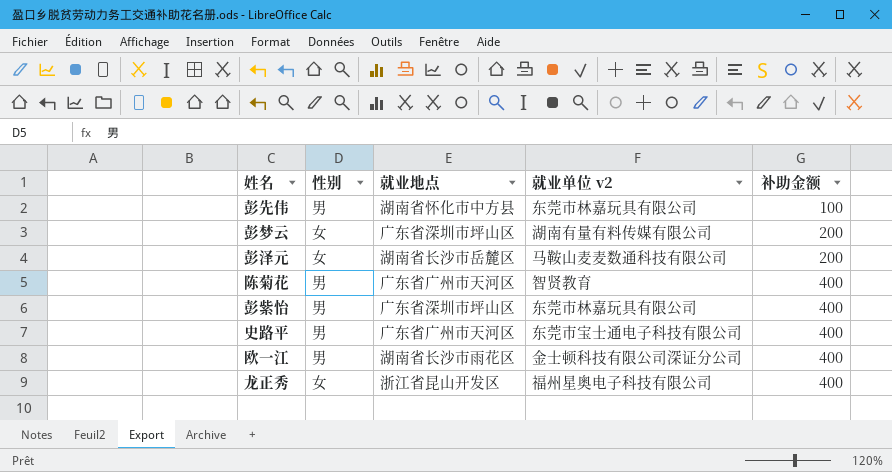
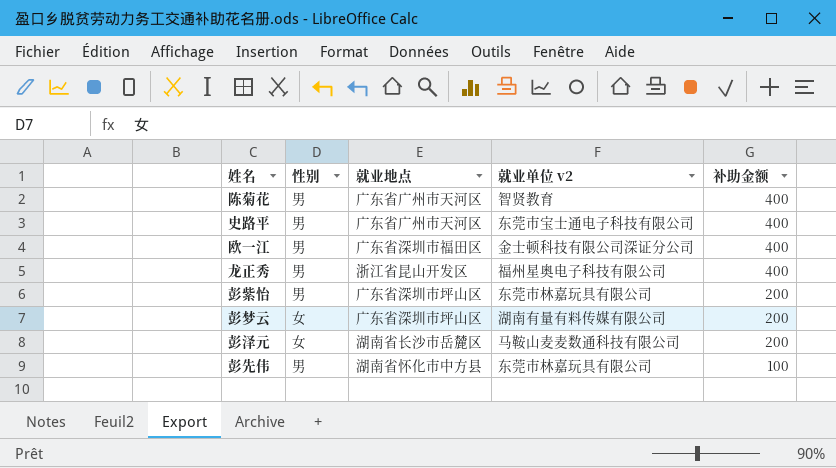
row order: 补助金额 ascending -> 补助金额 descending
欧一江 | 就业地点: 湖南省长沙市雨花区 -> 广东省深圳市福田区
龙正秀 | 性别: 女 -> 男
彭紫怡 | 补助金额: 400 -> 200

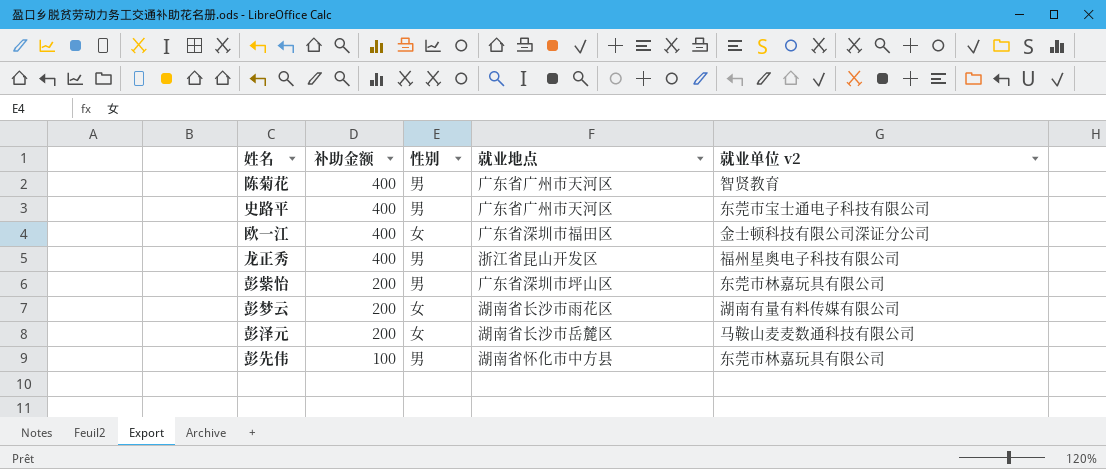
column 补助金额 | position: 5 -> 2
欧一江 | 性别: 男 -> 女
彭梦云 | 就业地点: 广东省深圳市坪山区 -> 湖南省长沙市雨花区

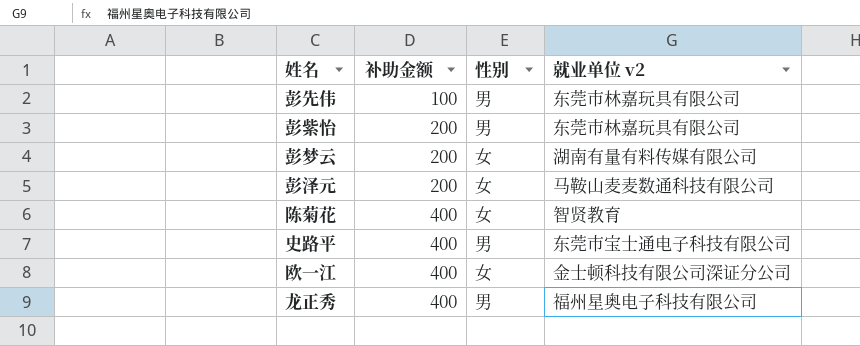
row order: 补助金额 descending -> 补助金额 ascending
column 就业地点 | position: 4 -> none
陈菊花 | 性别: 男 -> 女

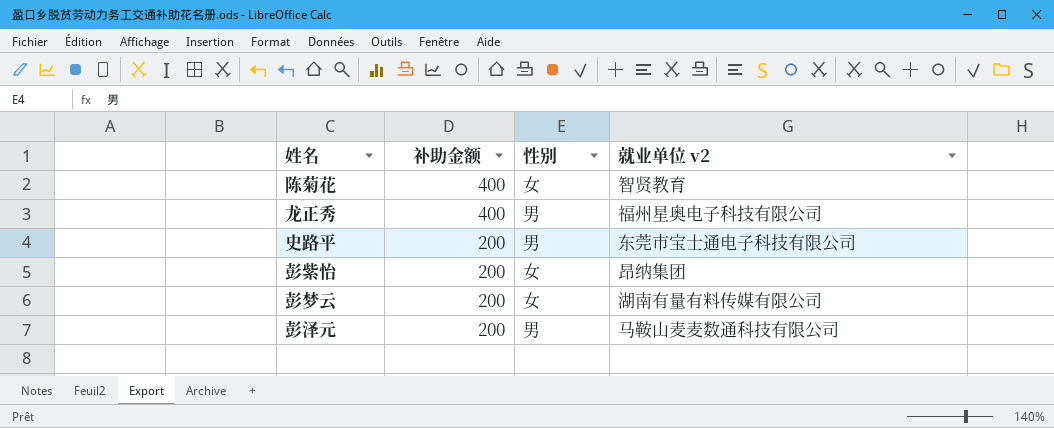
row order: 补助金额 ascending -> 补助金额 descending
row 彭先伟: 100 | 男 | 东莞市林嘉玩具有限公司 -> none
row 欧一江: 400 | 女 | 金士顿科技有限公司深证分公司 -> none
史路平 | 补助金额: 400 -> 200
彭紫怡 | 性别: 男 -> 女
彭紫怡 | 就业单位 v2: 东莞市林嘉玩具有限公司 -> 昂纳集团
彭泽元 | 性别: 女 -> 男

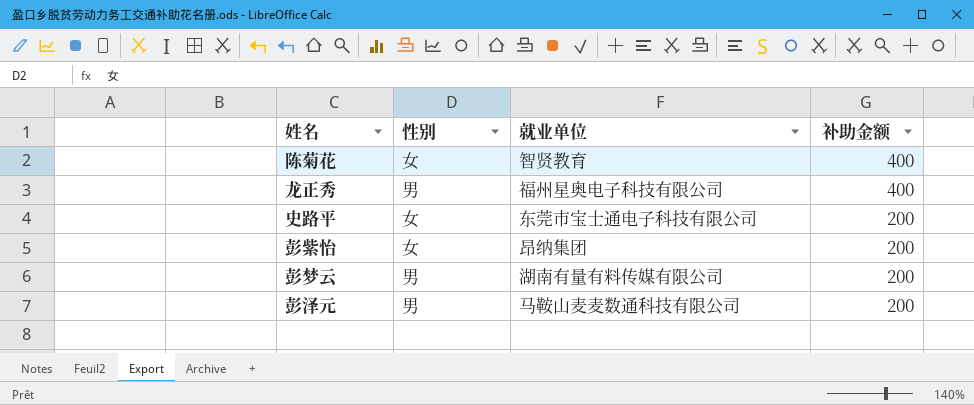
column name: 就业单位 v2 -> 就业单位
column 补助金额 | position: 2 -> 4
史路平 | 性别: 男 -> 女
彭梦云 | 性别: 女 -> 男

